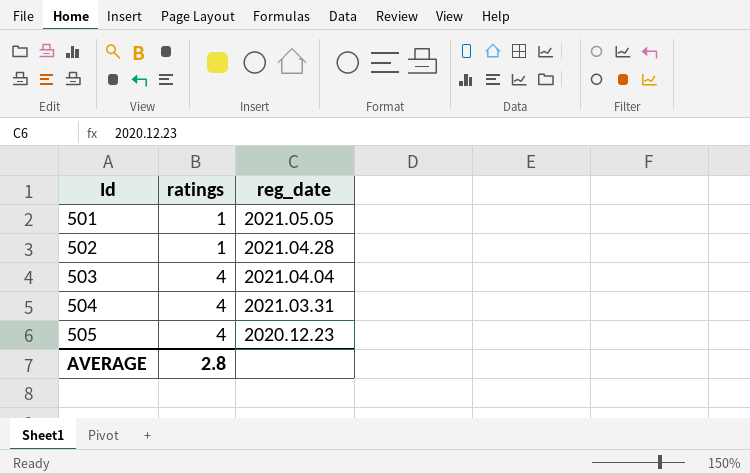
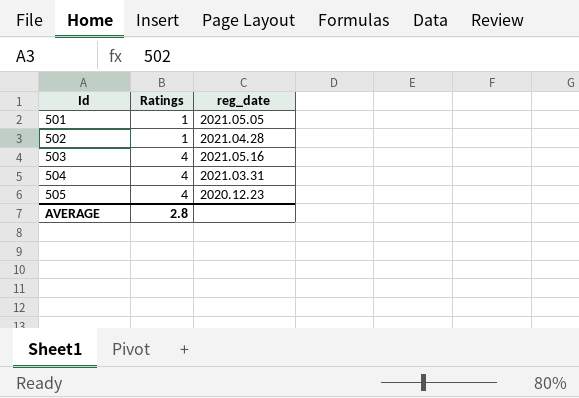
column name: ratings -> Ratings
503 | reg_date: 2021.04.04 -> 2021.05.16

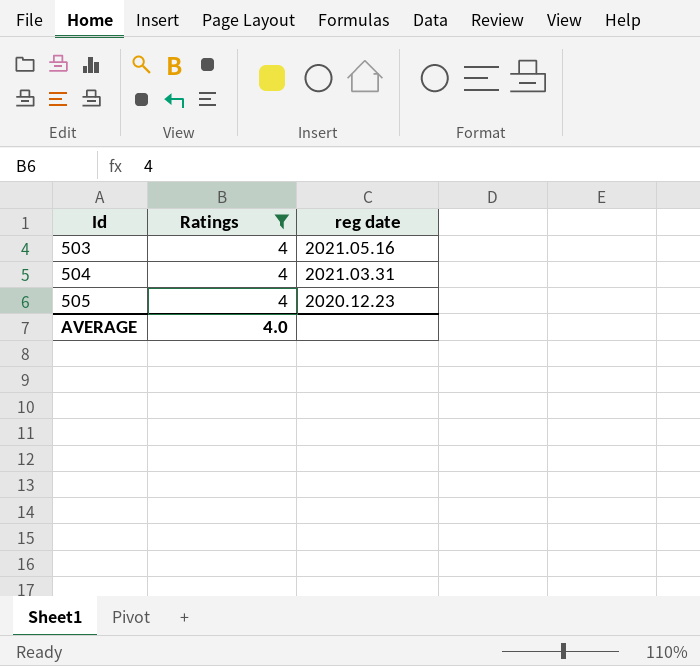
filter: none -> Ratings = 4
column name: reg_date -> reg date
AVERAGE | Ratings: 2.8 -> 4.0

